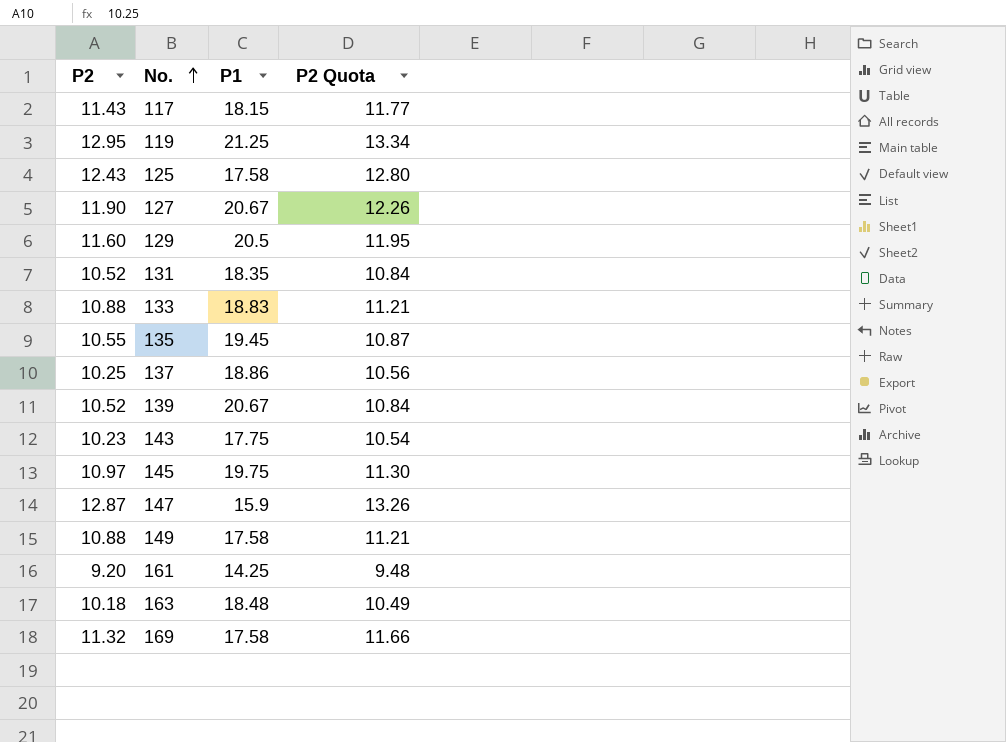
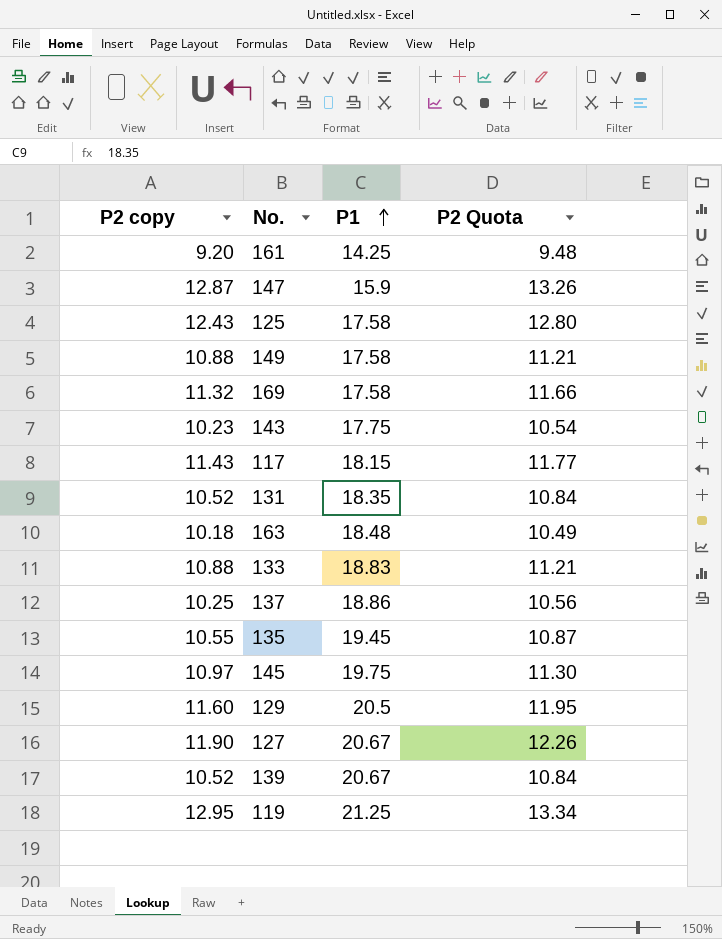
row order: No. ascending -> P1 ascending
column name: P2 -> P2 copy

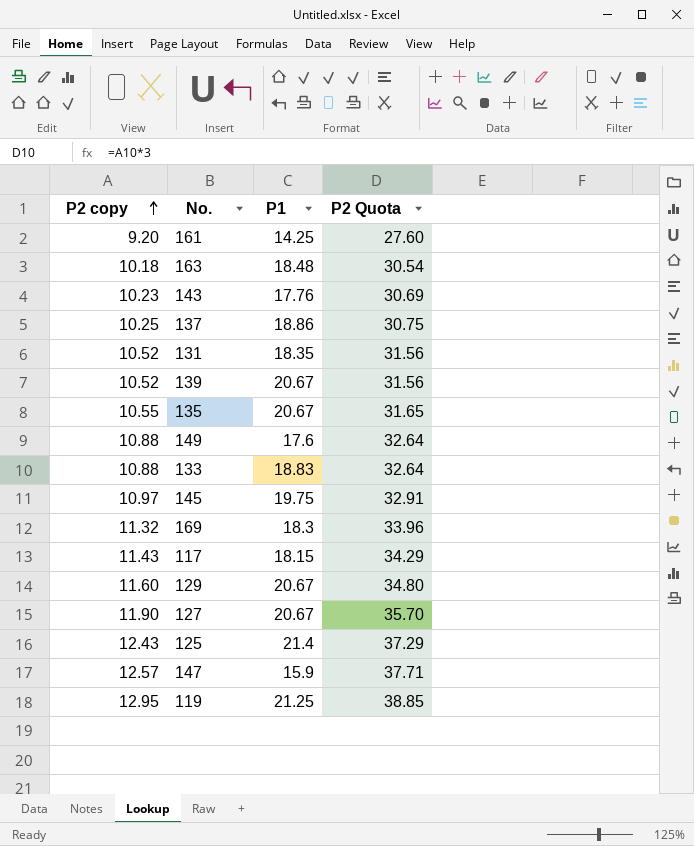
row order: P1 ascending -> P2 copy ascending
column P2 Quota | formula: [P2 copy] * 1.03 -> [P2 copy] * 3
143 | P1: 17.75 -> 17.76
135 | P1: 19.45 -> 20.67
149 | P1: 17.58 -> 17.6
169 | P1: 17.58 -> 18.3
129 | P1: 20.5 -> 20.67
125 | P1: 17.58 -> 21.4
147 | P2 copy: 12.87 -> 12.57

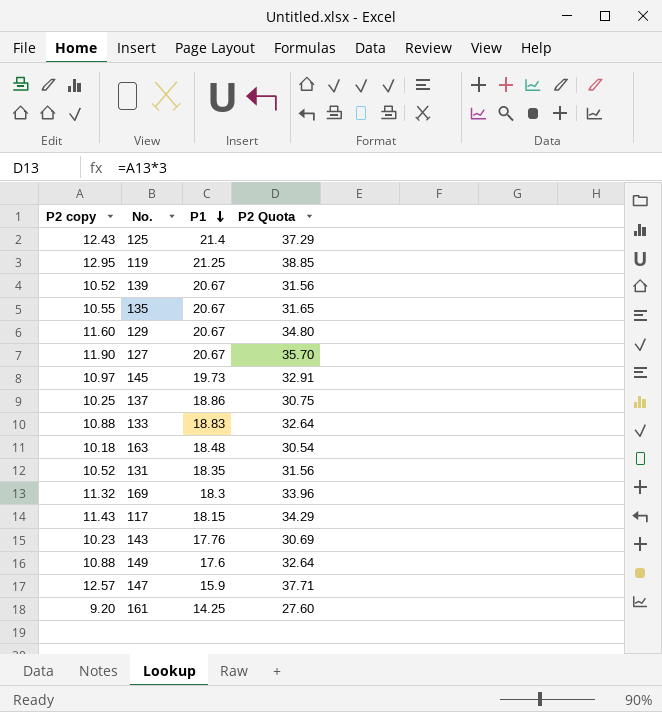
row order: P2 copy ascending -> P1 descending
145 | P1: 19.75 -> 19.73

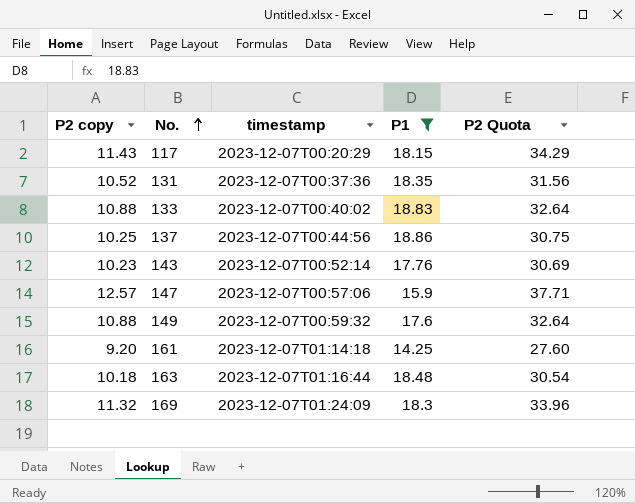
filter: none -> P1 <= 18.86
row order: P1 descending -> No. ascending
column timestamp | position: none -> 3

